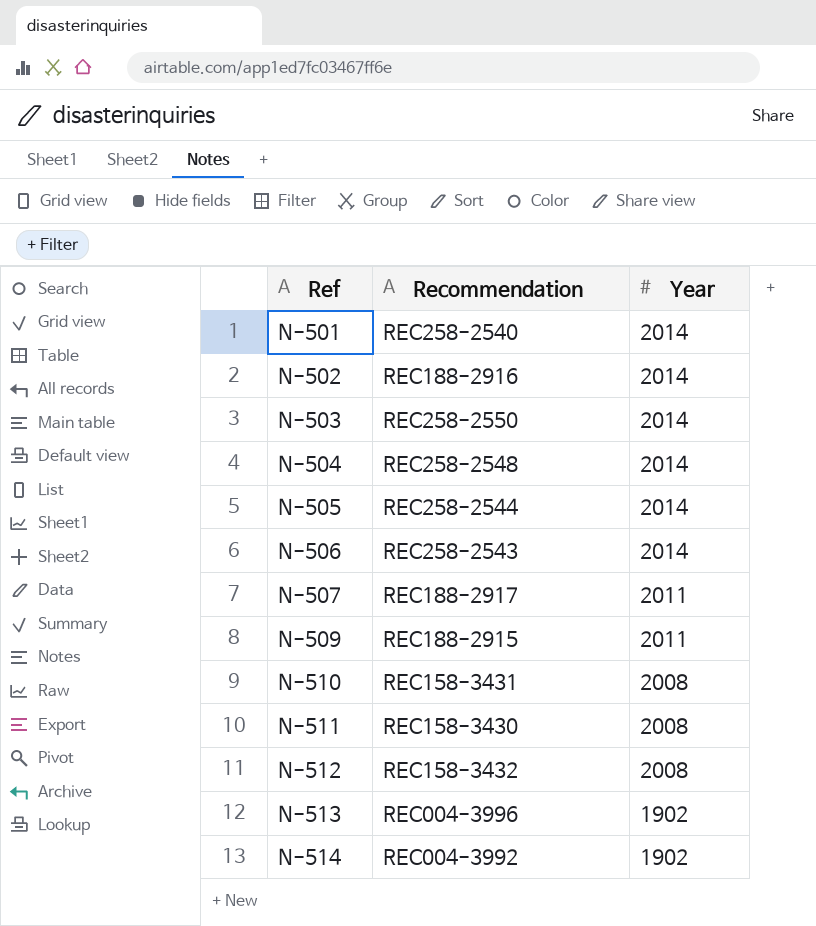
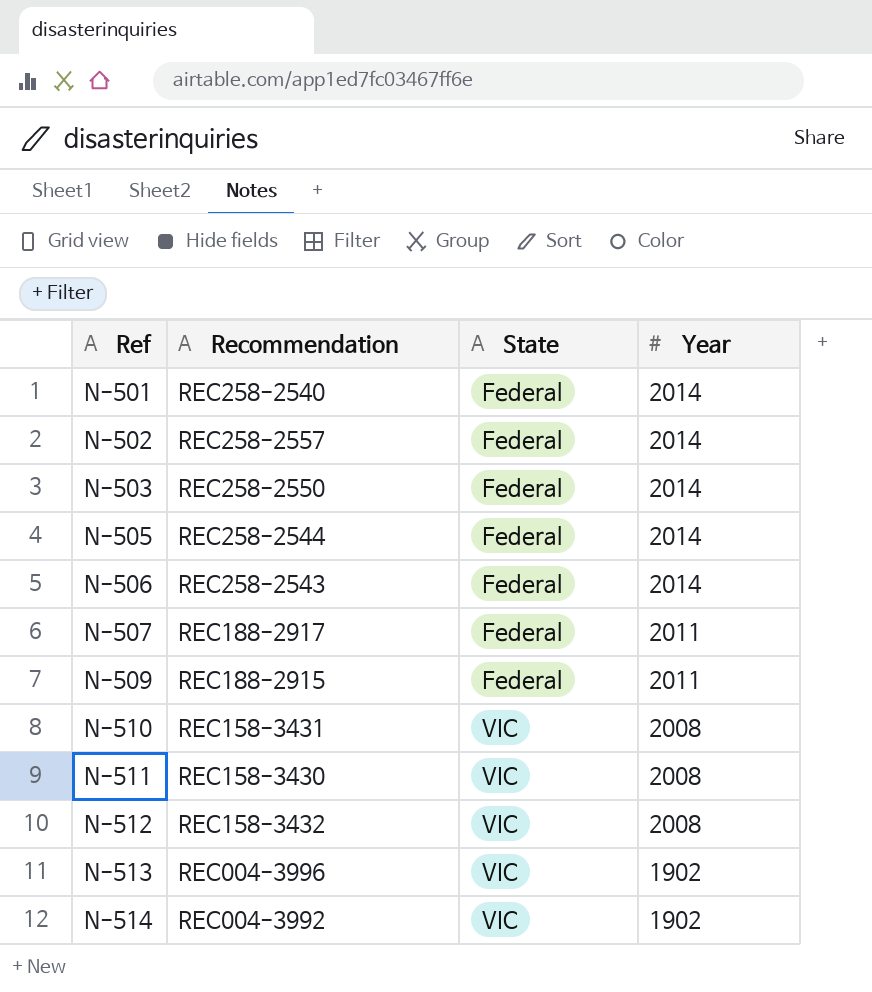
column State | position: none -> 3
row N-504: REC258-2548 | 2014 -> none
N-502 | Recommendation: REC188-2916 -> REC258-2557

